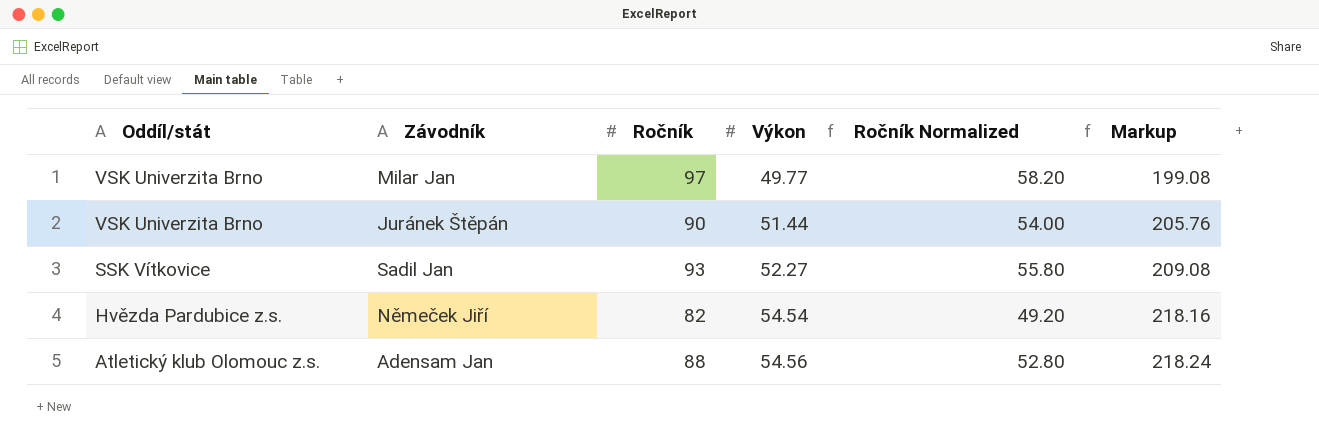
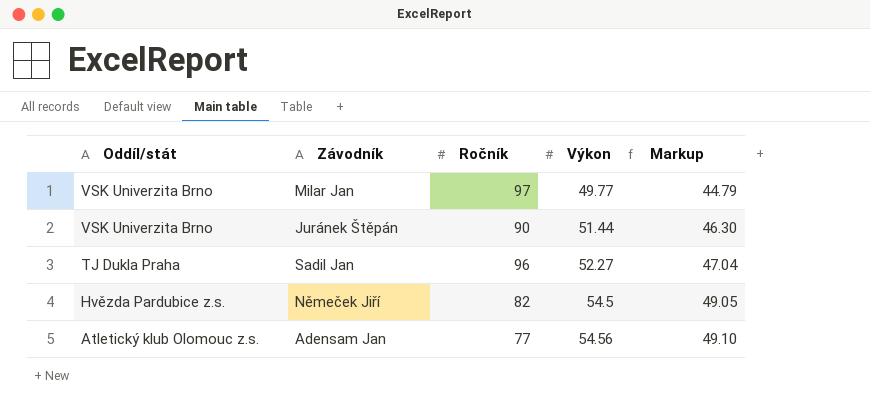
column Ročník Normalized | formula: [Ročník] * 0.6 -> none
column Markup | formula: [Výkon] * 4 -> [Výkon] * 0.9
Sadil Jan | Oddíl/stát: SSK Vítkovice -> TJ Dukla Praha
Sadil Jan | Ročník: 93 -> 96
Němeček Jiří | Výkon: 54.54 -> 54.5
Adensam Jan | Ročník: 88 -> 77

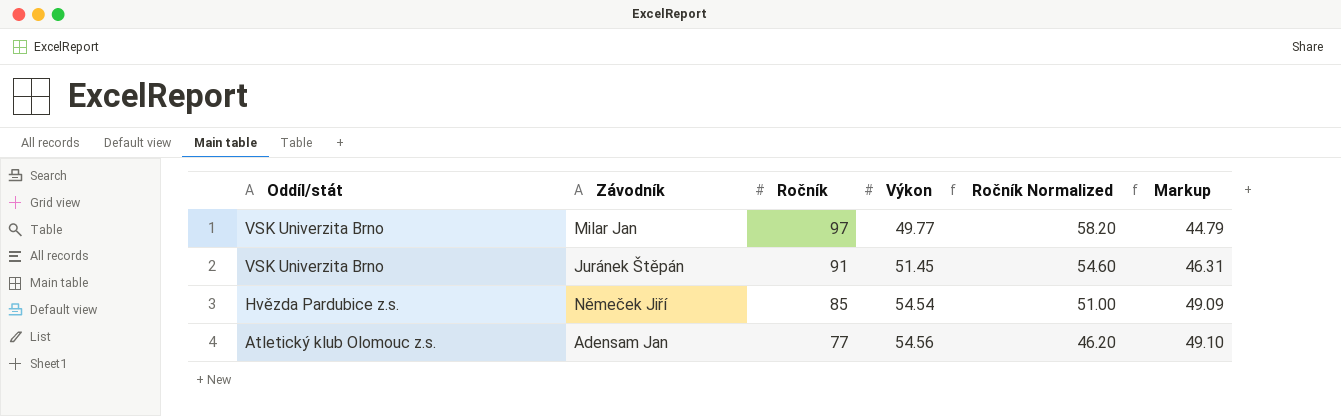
column Ročník Normalized | formula: none -> [Ročník] * 0.6
row Sadil Jan: TJ Dukla Praha | 96 | 52.27 | 47.04 -> none
Juránek Štěpán | Ročník: 90 -> 91
Juránek Štěpán | Výkon: 51.44 -> 51.45
Juránek Štěpán | Markup: 46.30 -> 46.31
Němeček Jiří | Ročník: 82 -> 85
Němeček Jiří | Výkon: 54.5 -> 54.54
Němeček Jiří | Markup: 49.05 -> 49.09

